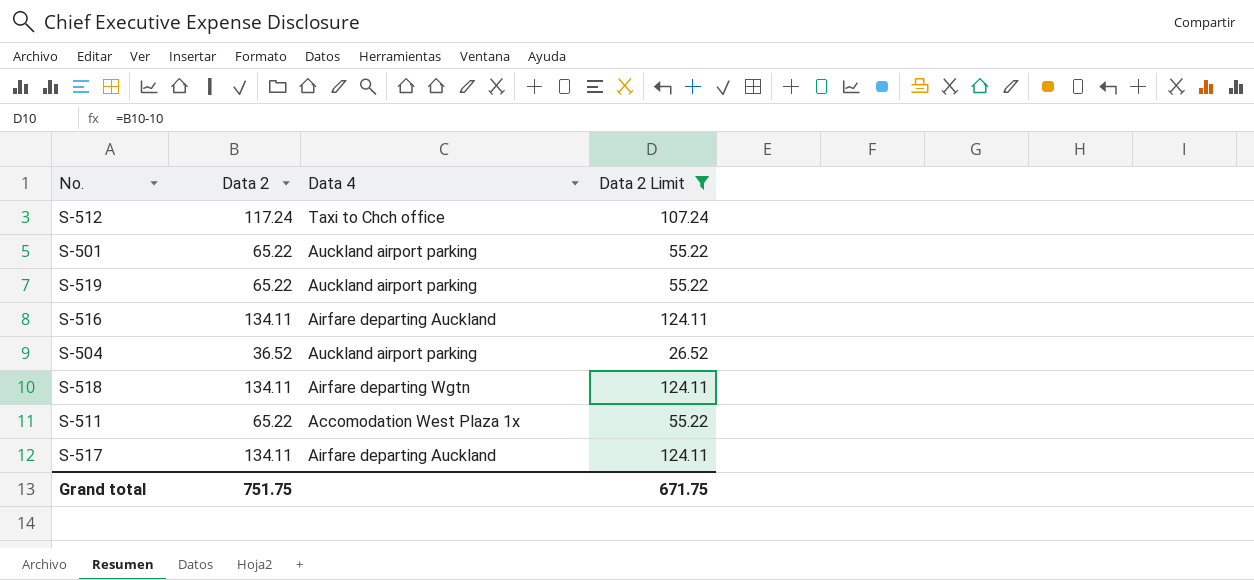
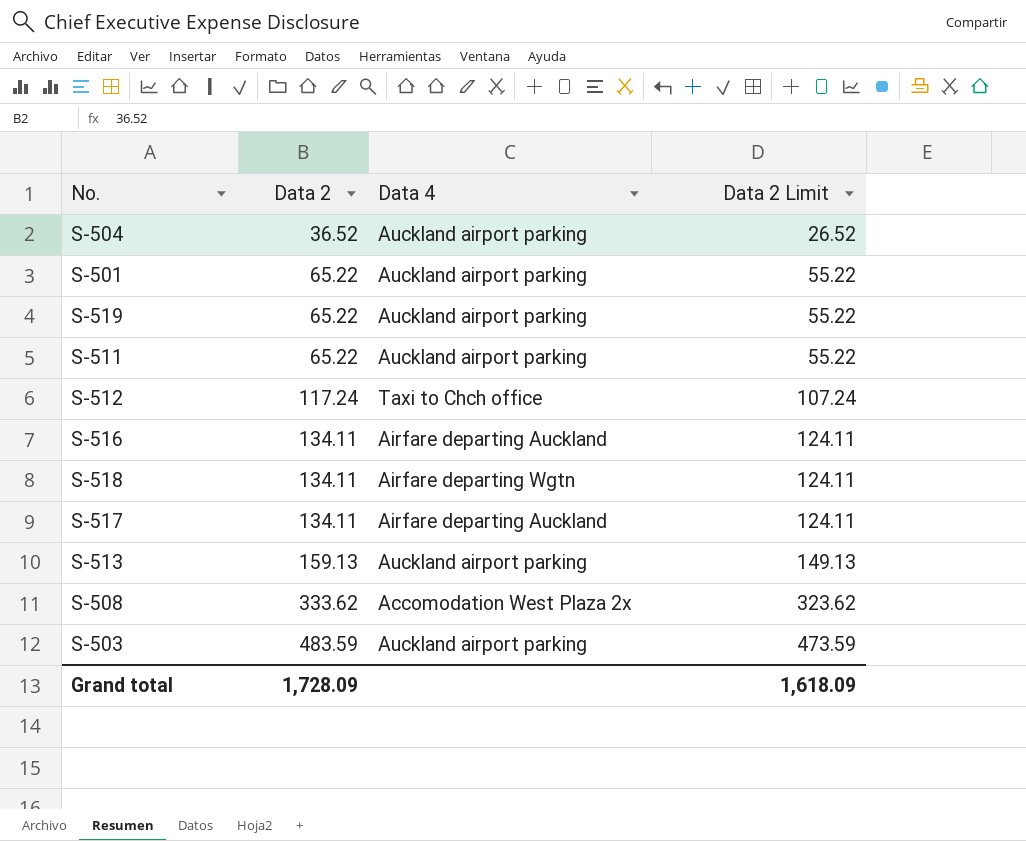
filter: Data 2 Limit <= 124.11 -> none
row order: none -> Data 2 ascending
S-511 | Data 4: Accomodation West Plaza 1x -> Auckland airport parking
Grand total | Data 2: 751.75 -> 1,728.09
Grand total | Data 2 Limit: 671.75 -> 1,618.09

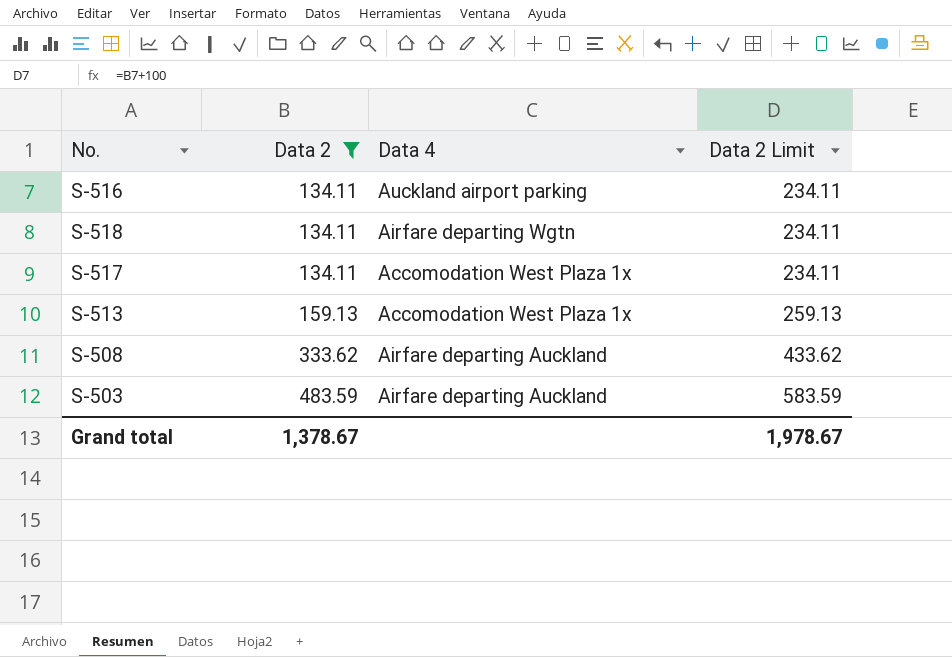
filter: none -> Data 2 >= 134.11
column Data 2 Limit | formula: [Data 2] - 10 -> [Data 2] + 100
S-516 | Data 4: Airfare departing Auckland -> Auckland airport parking
S-517 | Data 4: Airfare departing Auckland -> Accomodation West Plaza 1x
S-513 | Data 4: Auckland airport parking -> Accomodation West Plaza 1x
S-508 | Data 4: Accomodation West Plaza 2x -> Airfare departing Auckland
S-503 | Data 4: Auckland airport parking -> Airfare departing Auckland
Grand total | Data 2: 1,728.09 -> 1,378.67
Grand total | Data 2 Limit: 1,618.09 -> 1,978.67

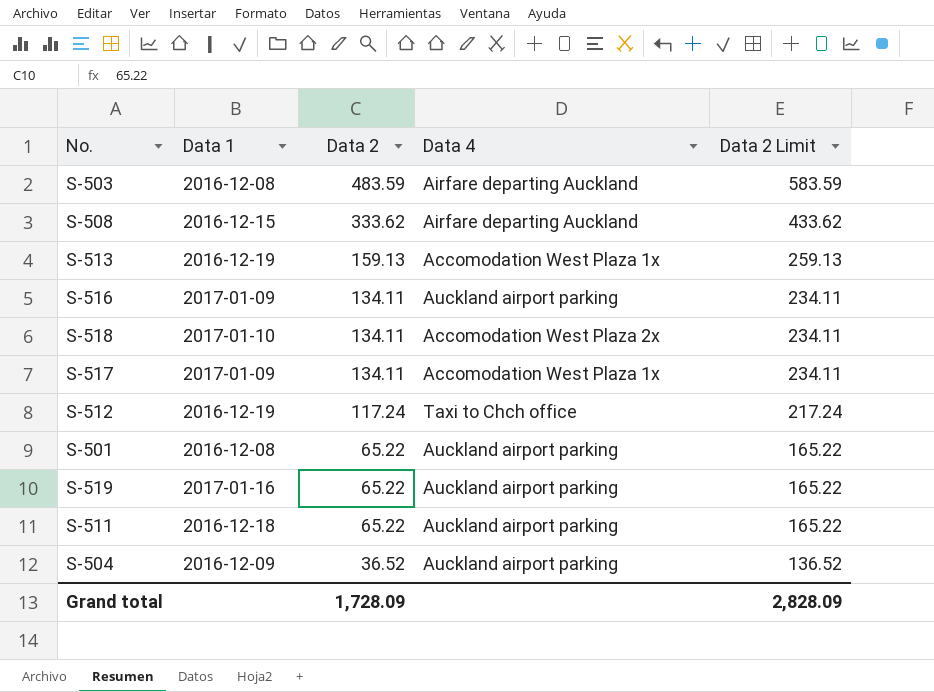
filter: Data 2 >= 134.11 -> none
row order: Data 2 ascending -> Data 2 descending
column Data 1 | position: none -> 2
S-518 | Data 4: Airfare departing Wgtn -> Accomodation West Plaza 2x
Grand total | Data 2: 1,378.67 -> 1,728.09
Grand total | Data 2 Limit: 1,978.67 -> 2,828.09

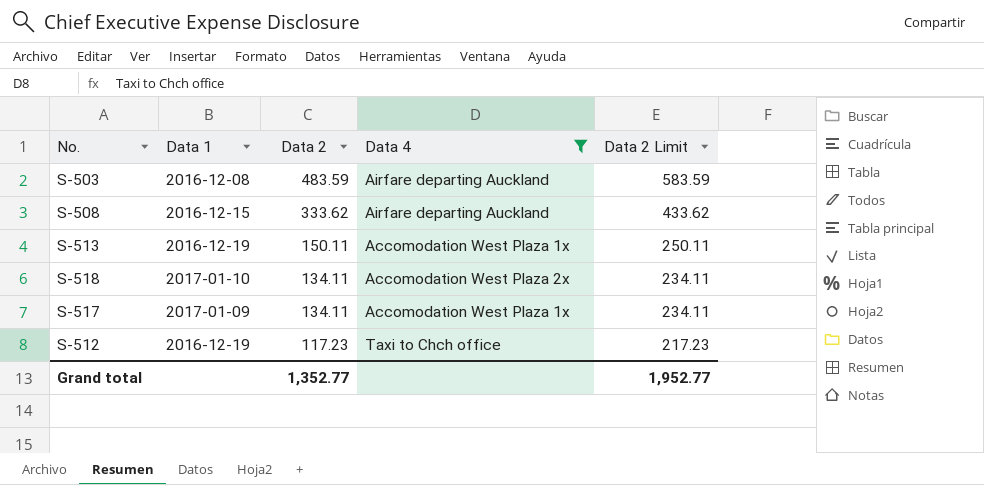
filter: none -> Data 4 != Auckland airport parking
S-513 | Data 2: 159.13 -> 150.11
S-513 | Data 2 Limit: 259.13 -> 250.11
S-512 | Data 2: 117.24 -> 117.23
S-512 | Data 2 Limit: 217.24 -> 217.23
Grand total | Data 2: 1,728.09 -> 1,352.77
Grand total | Data 2 Limit: 2,828.09 -> 1,952.77

